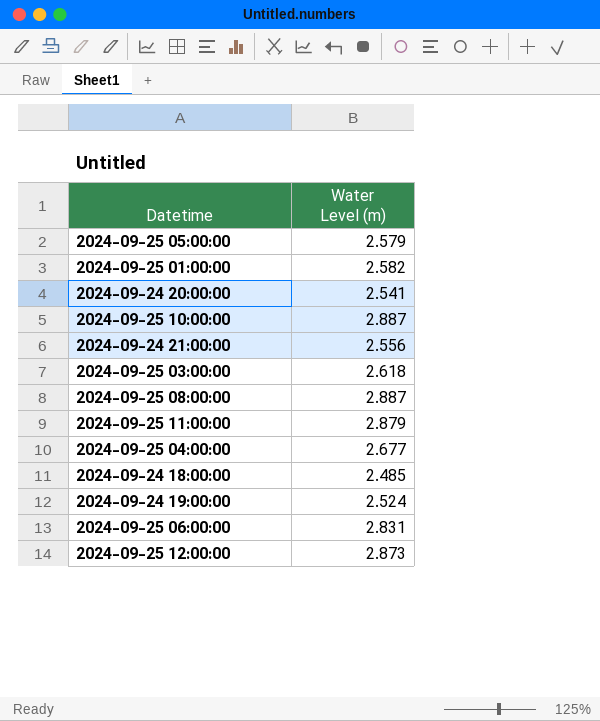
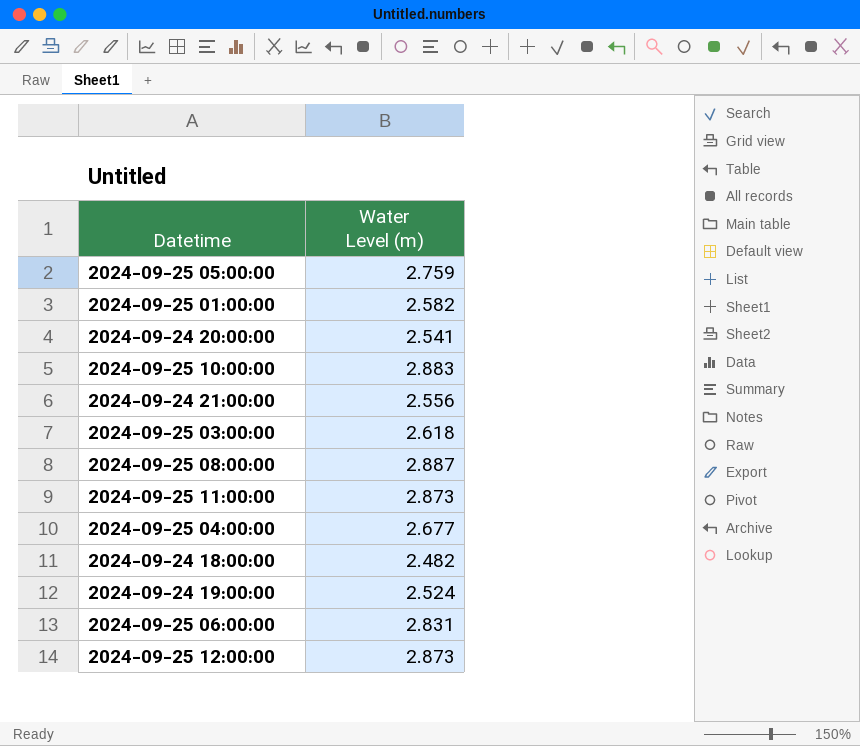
2024-09-25 05:00:00 | Water Level (m): 2.579 -> 2.759
2024-09-25 10:00:00 | Water Level (m): 2.887 -> 2.883
2024-09-25 11:00:00 | Water Level (m): 2.879 -> 2.873
2024-09-24 18:00:00 | Water Level (m): 2.485 -> 2.482

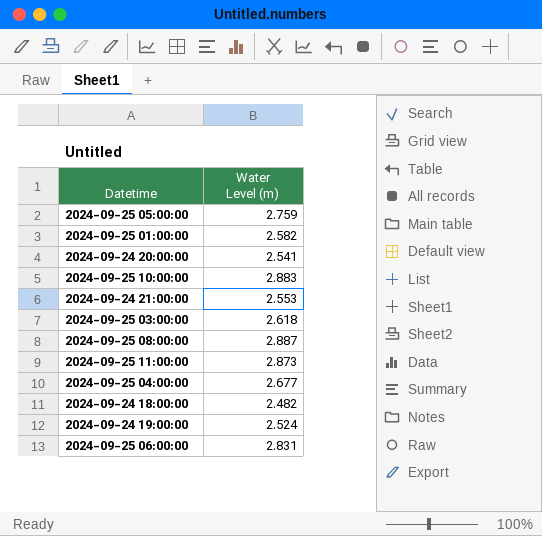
row 2024-09-25 12:00:00: 2.873 -> none
2024-09-24 21:00:00 | Water Level (m): 2.556 -> 2.553

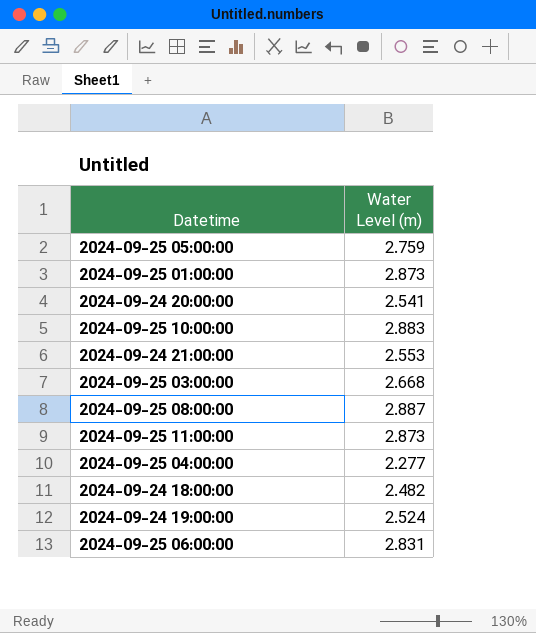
2024-09-25 01:00:00 | Water Level (m): 2.582 -> 2.873
2024-09-25 03:00:00 | Water Level (m): 2.618 -> 2.668
2024-09-25 04:00:00 | Water Level (m): 2.677 -> 2.277

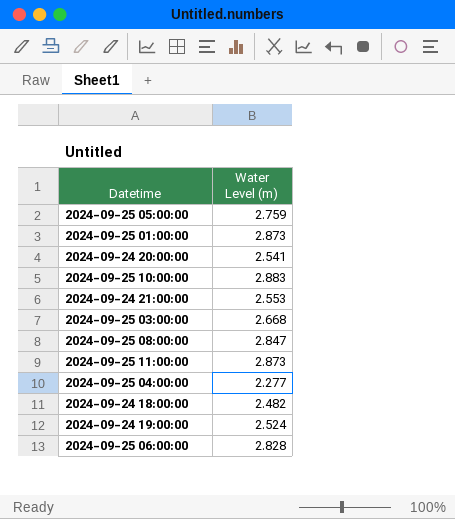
2024-09-25 08:00:00 | Water Level (m): 2.887 -> 2.847
2024-09-25 06:00:00 | Water Level (m): 2.831 -> 2.828

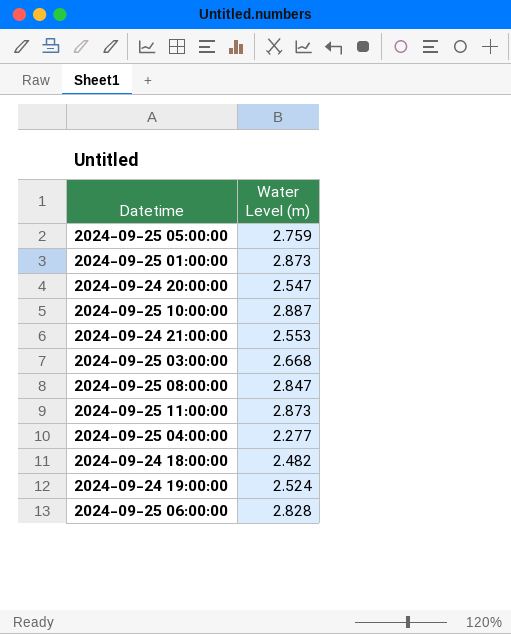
2024-09-24 20:00:00 | Water Level (m): 2.541 -> 2.547
2024-09-25 10:00:00 | Water Level (m): 2.883 -> 2.887

